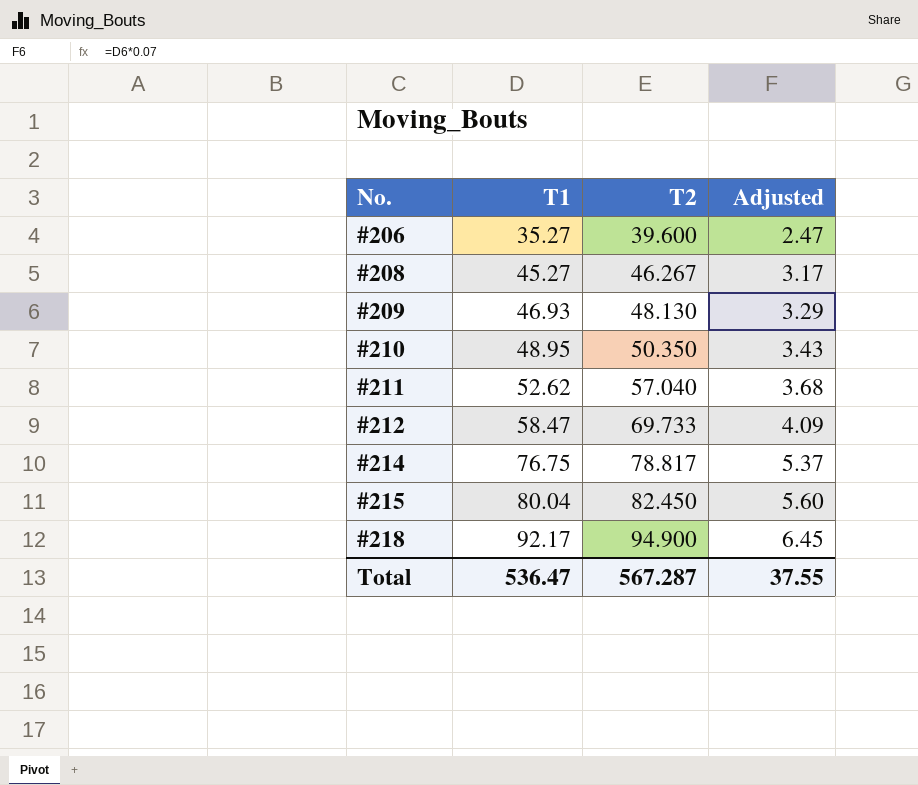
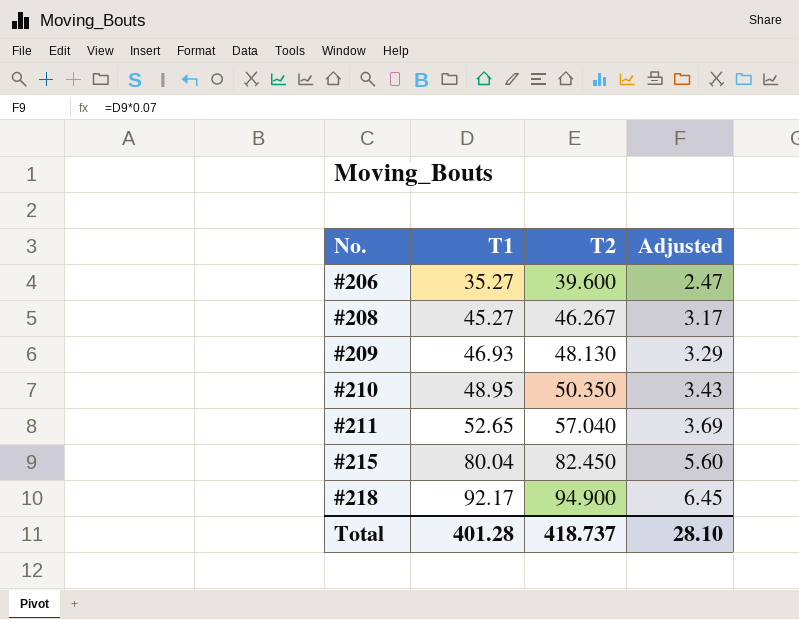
row #212: 58.47 | 69.733 | 4.09 -> none
row #214: 76.75 | 78.817 | 5.37 -> none
#211 | T1: 52.62 -> 52.65
#211 | Adjusted: 3.68 -> 3.69
Total | T1: 536.47 -> 401.28
Total | T2: 567.287 -> 418.737
Total | Adjusted: 37.55 -> 28.10

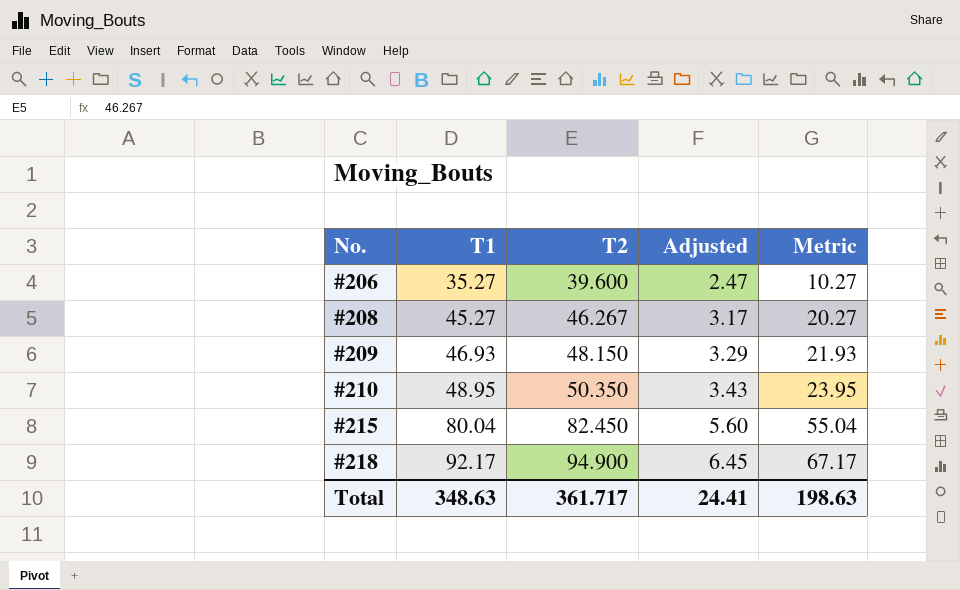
column Metric | formula: none -> [T1] - 25
row #211: 52.65 | 57.040 | 3.69 -> none
#209 | T2: 48.130 -> 48.150
Total | T1: 401.28 -> 348.63
Total | T2: 418.737 -> 361.717
Total | Adjusted: 28.10 -> 24.41

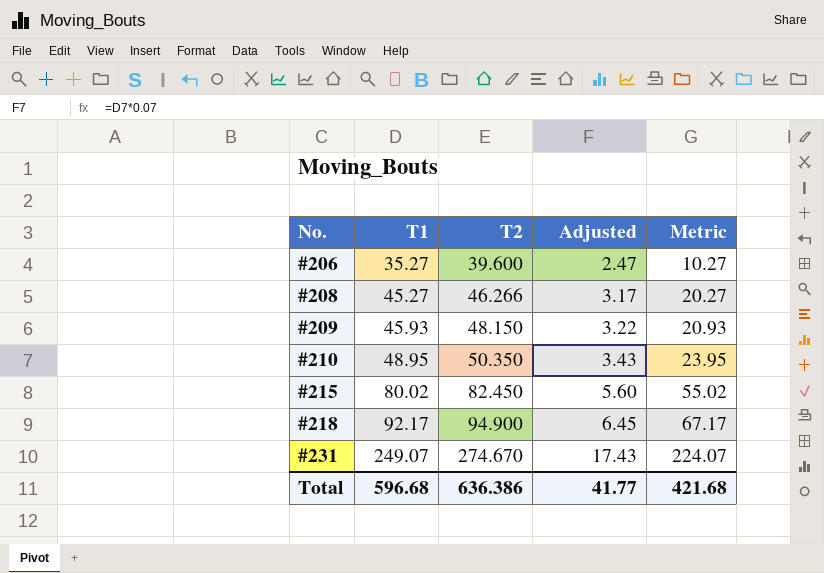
#208 | T2: 46.267 -> 46.266
#209 | T1: 46.93 -> 45.93
#209 | Adjusted: 3.29 -> 3.22
#209 | Metric: 21.93 -> 20.93
#215 | T1: 80.04 -> 80.02
#215 | Metric: 55.04 -> 55.02
row #231: none -> 249.07 | 274.670 | 17.43 | 224.07
Total | T1: 348.63 -> 596.68
Total | T2: 361.717 -> 636.386
Total | Adjusted: 24.41 -> 41.77
Total | Metric: 198.63 -> 421.68

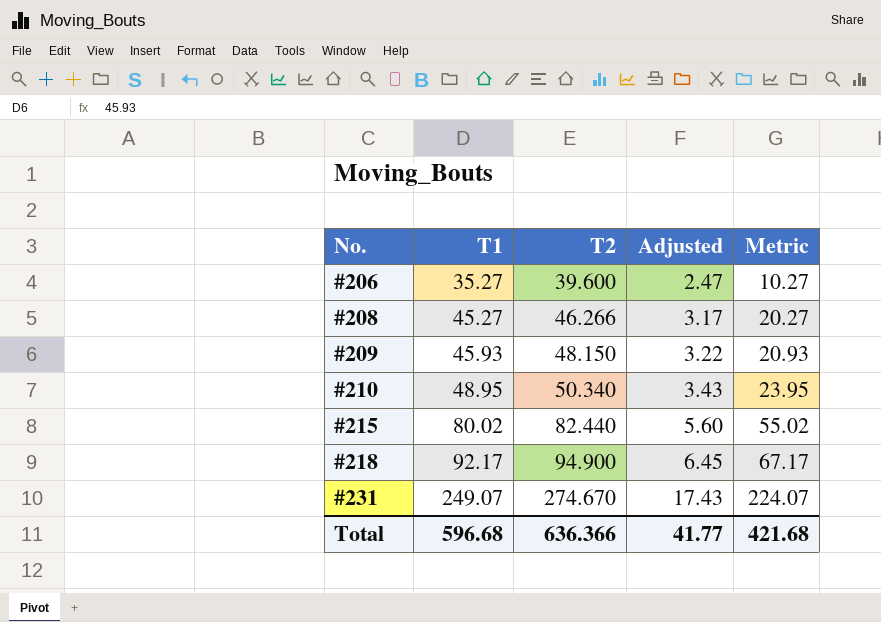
#210 | T2: 50.350 -> 50.340
#215 | T2: 82.450 -> 82.440
Total | T2: 636.386 -> 636.366

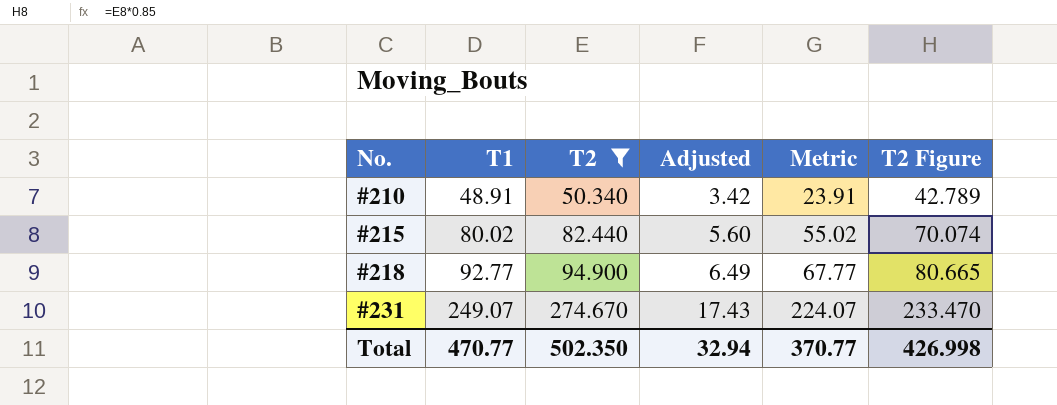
filter: none -> T2 >= 50.340
column T2 Figure | formula: none -> [T2] * 0.85
#210 | T1: 48.95 -> 48.91
#210 | Adjusted: 3.43 -> 3.42
#210 | Metric: 23.95 -> 23.91
#218 | T1: 92.17 -> 92.77
#218 | Adjusted: 6.45 -> 6.49
#218 | Metric: 67.17 -> 67.77
Total | T1: 596.68 -> 470.77
Total | T2: 636.366 -> 502.350
Total | Adjusted: 41.77 -> 32.94
Total | Metric: 421.68 -> 370.77

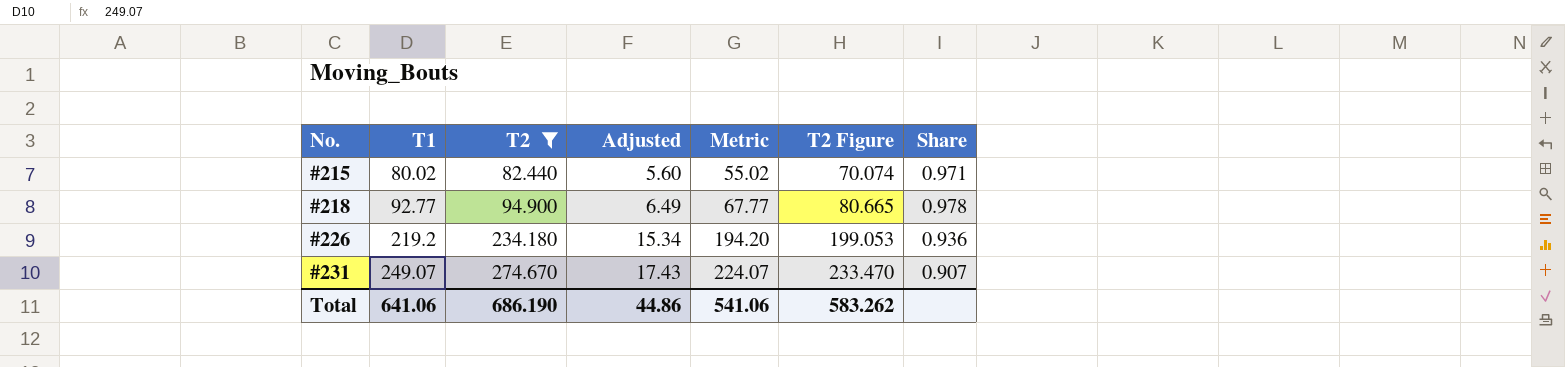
column Share | formula: none -> [T1] / [T2]
row #210: 48.91 | 50.340 | 3.42 | 23.91 | 42.789 -> none
row #226: none -> 219.2 | 234.180 | 15.34 | 194.20 | 199.053 | 0.936
Total | T1: 470.77 -> 641.06
Total | T2: 502.350 -> 686.190
Total | Adjusted: 32.94 -> 44.86
Total | Metric: 370.77 -> 541.06
Total | T2 Figure: 426.998 -> 583.262

